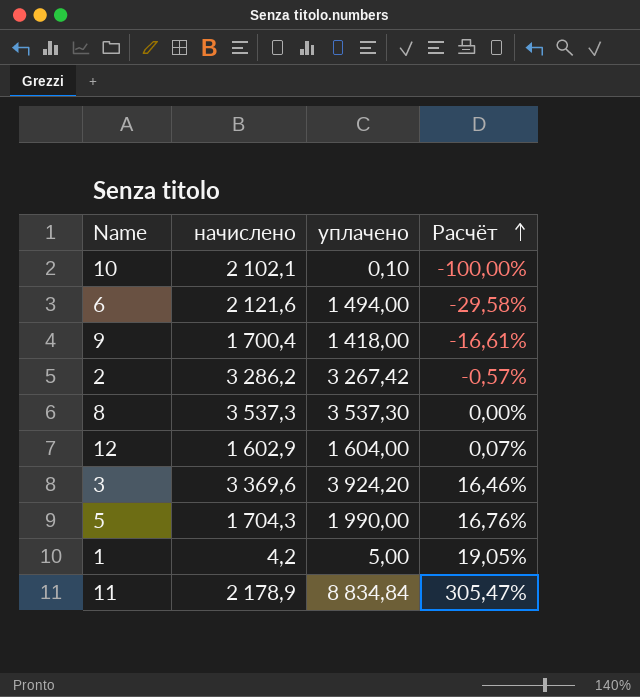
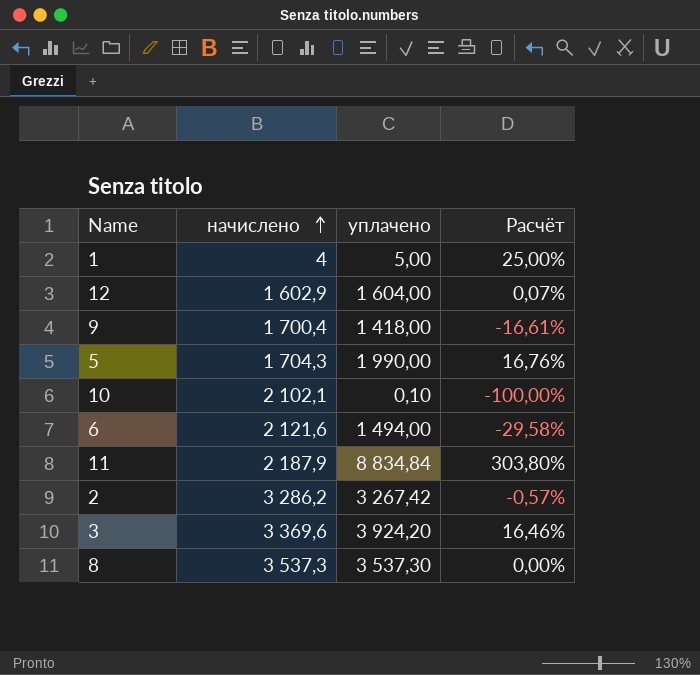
row order: Расчёт ascending -> начислено ascending
1 | начислено: 4,2 -> 4
1 | Расчёт: 19,05% -> 25,00%
11 | начислено: 2 178,9 -> 2 187,9
11 | Расчёт: 305,47% -> 303,80%

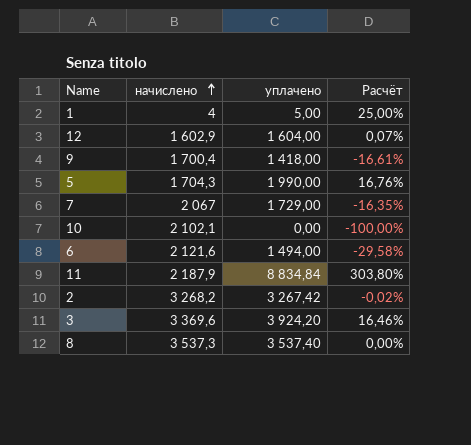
row 7: none -> 2 067 | 1 729,00 | -16,35%
10 | уплачено: 0,10 -> 0,00
2 | начислено: 3 286,2 -> 3 268,2
2 | Расчёт: -0,57% -> -0,02%
8 | уплачено: 3 537,30 -> 3 537,40

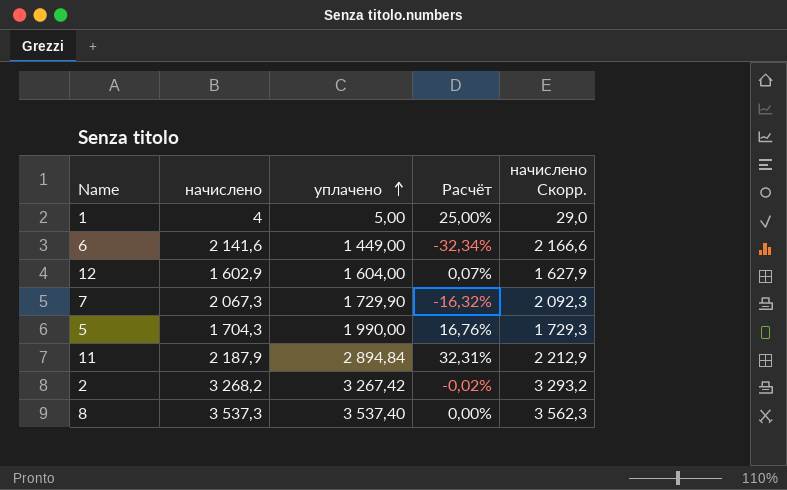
row order: начислено ascending -> уплачено ascending
column начислено Скорр. | formula: none -> [начислено] + 25
row 9: 1 700,4 | 1 418,00 | -16,61% -> none
row 10: 2 102,1 | 0,00 | -100,00% -> none
row 3: 3 369,6 | 3 924,20 | 16,46% -> none
6 | начислено: 2 121,6 -> 2 141,6
6 | уплачено: 1 494,00 -> 1 449,00
6 | Расчёт: -29,58% -> -32,34%
7 | начислено: 2 067 -> 2 067,3
7 | уплачено: 1 729,00 -> 1 729,90
7 | Расчёт: -16,35% -> -16,32%
11 | уплачено: 8 834,84 -> 2 894,84
11 | Расчёт: 303,80% -> 32,31%

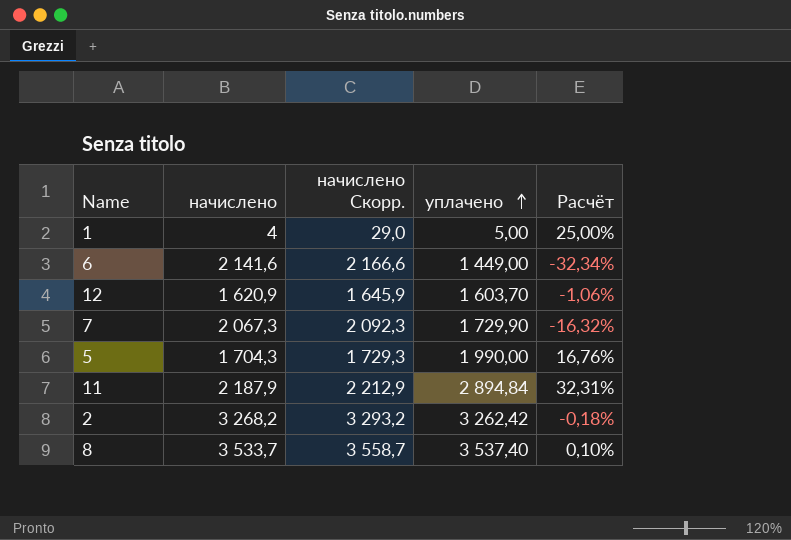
column начислено Скорр. | position: 5 -> 3
12 | начислено: 1 602,9 -> 1 620,9
12 | начислено Скорр.: 1 627,9 -> 1 645,9
12 | уплачено: 1 604,00 -> 1 603,70
12 | Расчёт: 0,07% -> -1,06%
2 | уплачено: 3 267,42 -> 3 262,42
2 | Расчёт: -0,02% -> -0,18%
8 | начислено: 3 537,3 -> 3 533,7
8 | начислено Скорр.: 3 562,3 -> 3 558,7
8 | Расчёт: 0,00% -> 0,10%

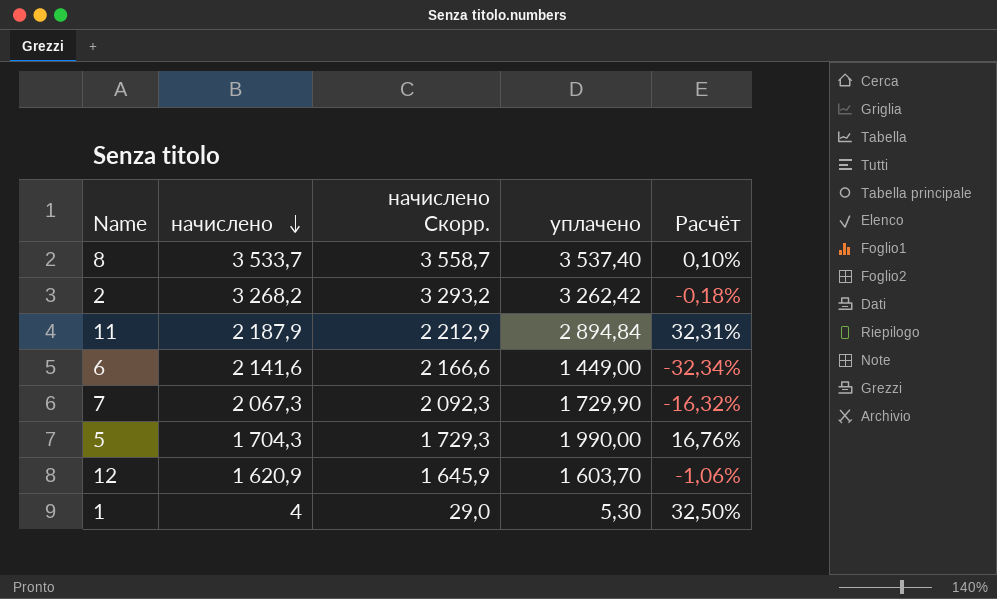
row order: уплачено ascending -> начислено descending
1 | уплачено: 5,00 -> 5,30
1 | Расчёт: 25,00% -> 32,50%

